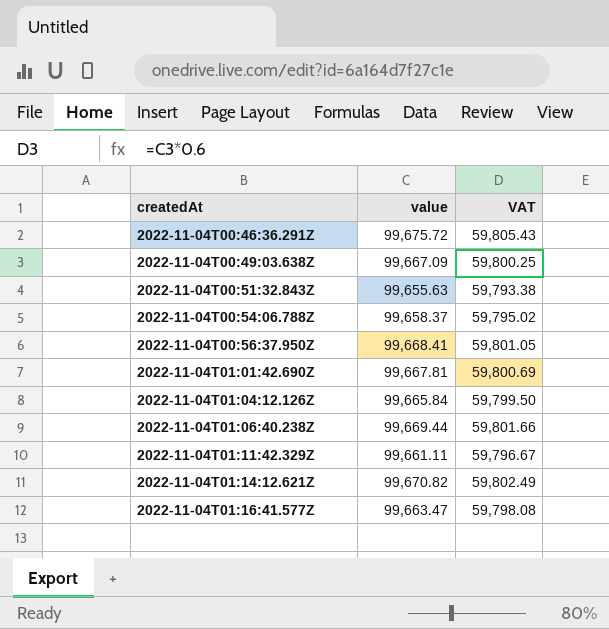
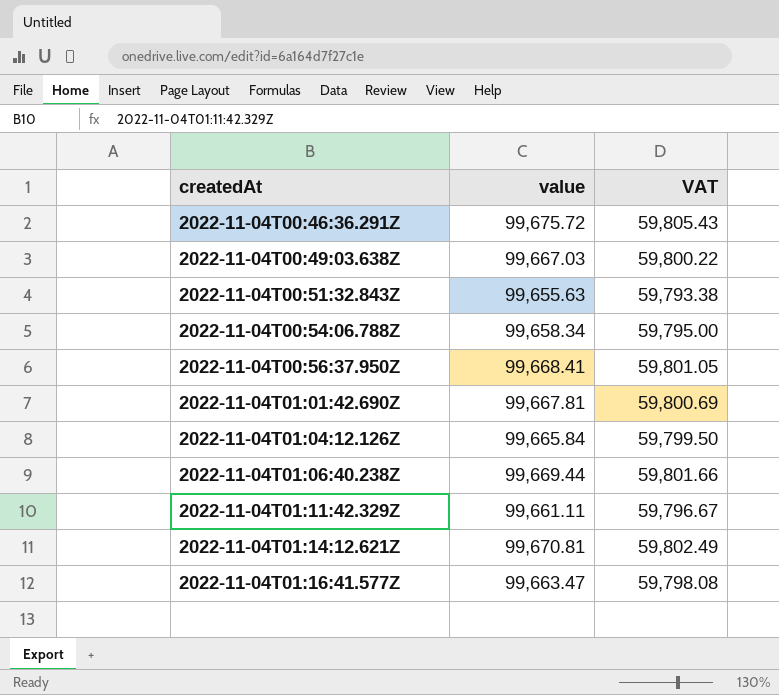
2022-11-04T00:49:03.638Z | value: 99,667.09 -> 99,667.03
2022-11-04T00:49:03.638Z | VAT: 59,800.25 -> 59,800.22
2022-11-04T00:54:06.788Z | value: 99,658.37 -> 99,658.34
2022-11-04T00:54:06.788Z | VAT: 59,795.02 -> 59,795.00
2022-11-04T01:14:12.621Z | value: 99,670.82 -> 99,670.81

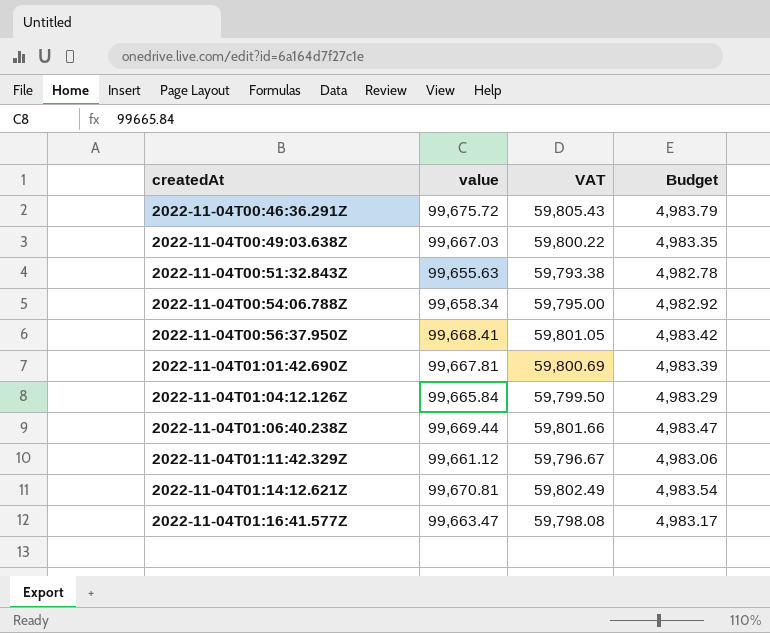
column Budget | formula: none -> [value] * 0.05
2022-11-04T01:11:42.329Z | value: 99,661.11 -> 99,661.12

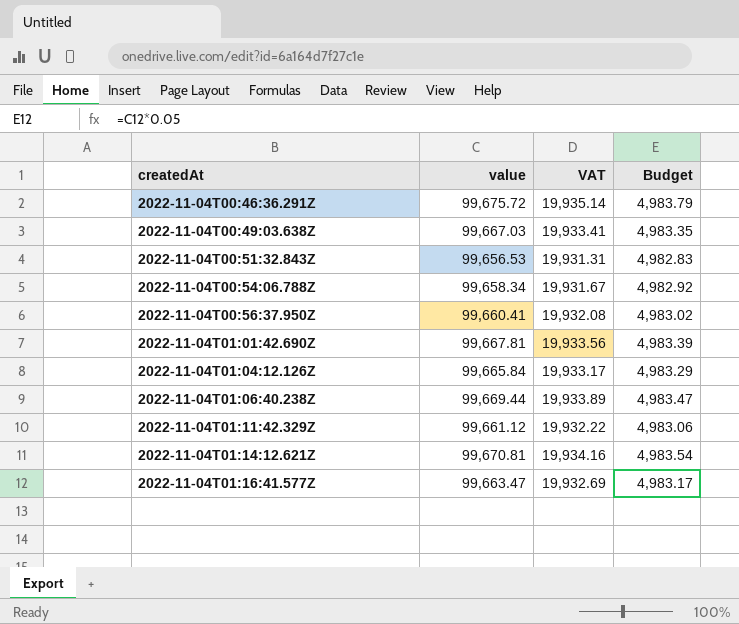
column VAT | formula: [value] * 0.6 -> [value] * 0.2
2022-11-04T00:51:32.843Z | value: 99,655.63 -> 99,656.53
2022-11-04T00:51:32.843Z | Budget: 4,982.78 -> 4,982.83
2022-11-04T00:56:37.950Z | value: 99,668.41 -> 99,660.41
2022-11-04T00:56:37.950Z | Budget: 4,983.42 -> 4,983.02

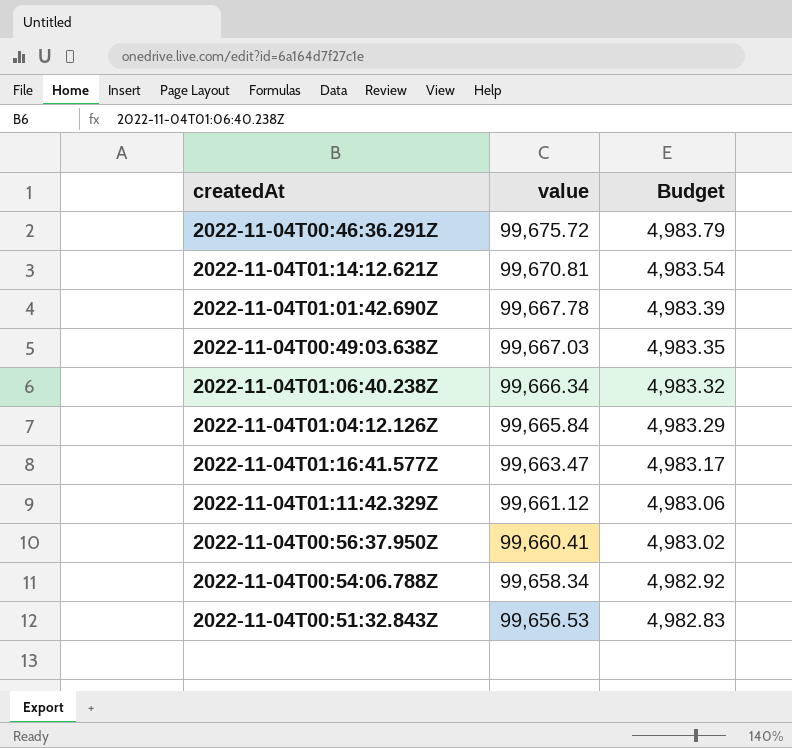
row order: createdAt ascending -> value descending
column VAT | formula: [value] * 0.2 -> none
2022-11-04T01:01:42.690Z | value: 99,667.81 -> 99,667.78
2022-11-04T01:06:40.238Z | value: 99,669.44 -> 99,666.34
2022-11-04T01:06:40.238Z | Budget: 4,983.47 -> 4,983.32

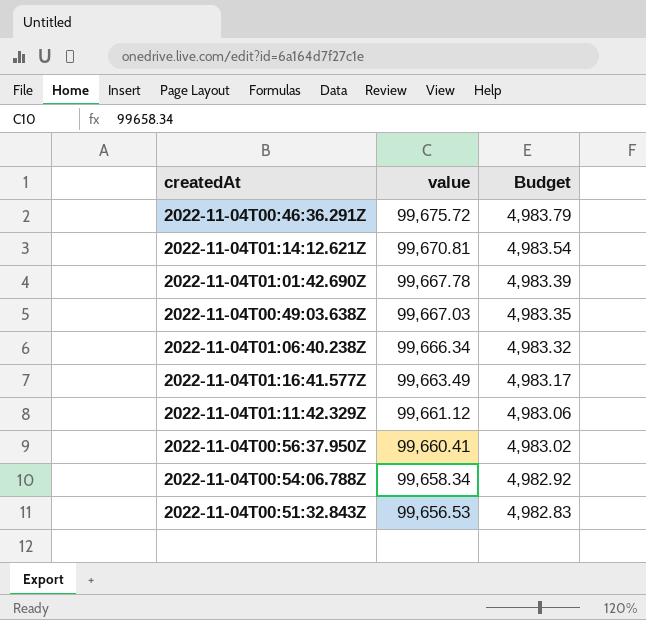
row 2022-11-04T01:04:12.126Z: 99,665.84 | 4,983.29 -> none
2022-11-04T01:16:41.577Z | value: 99,663.47 -> 99,663.49

